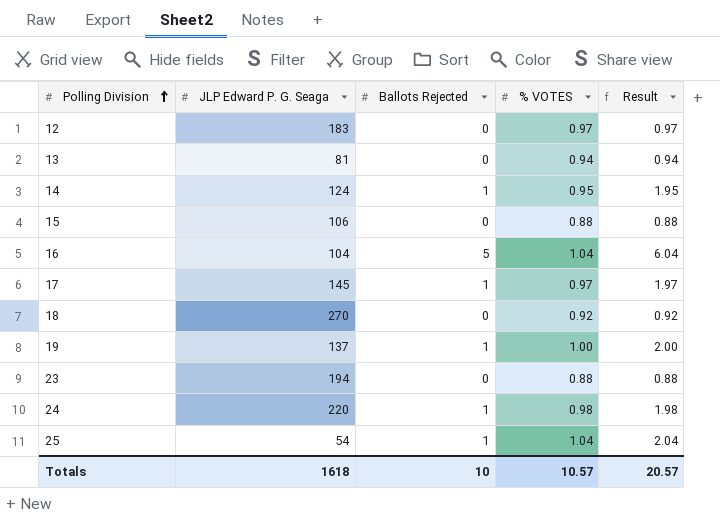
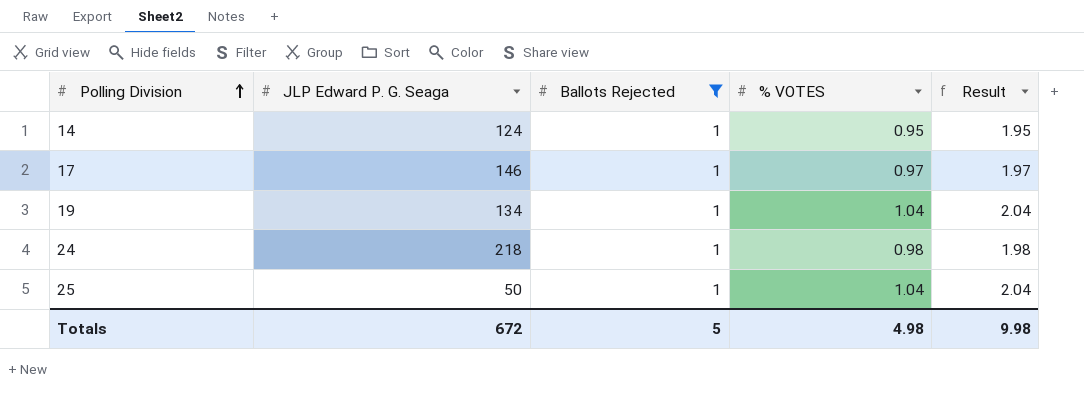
filter: none -> Ballots Rejected = 1
17 | JLP Edward P. G. Seaga: 145 -> 146
19 | JLP Edward P. G. Seaga: 137 -> 134
19 | % VOTES: 1.00 -> 1.04
19 | Result: 2.00 -> 2.04
24 | JLP Edward P. G. Seaga: 220 -> 218
25 | JLP Edward P. G. Seaga: 54 -> 50
Totals | JLP Edward P. G. Seaga: 1618 -> 672
Totals | Ballots Rejected: 10 -> 5
Totals | % VOTES: 10.57 -> 4.98
Totals | Result: 20.57 -> 9.98

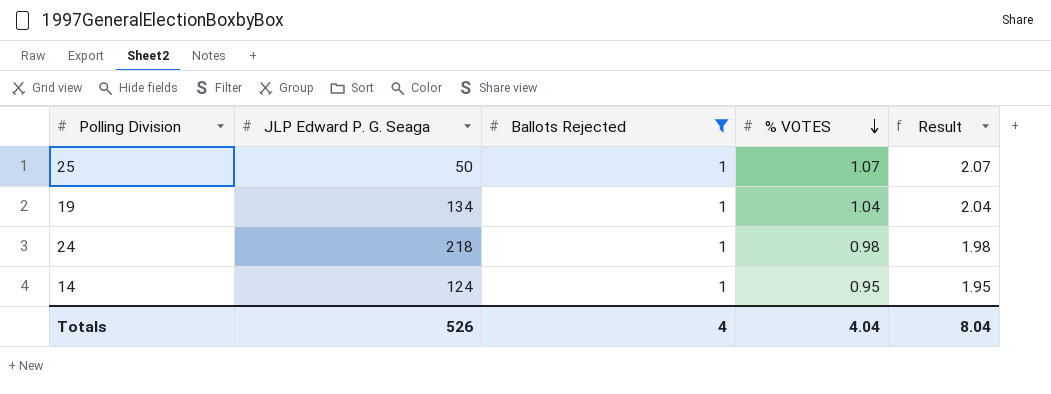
row order: Polling Division ascending -> % VOTES descending
row 17: 146 | 1 | 0.97 | 1.97 -> none
25 | % VOTES: 1.04 -> 1.07
25 | Result: 2.04 -> 2.07
Totals | JLP Edward P. G. Seaga: 672 -> 526
Totals | Ballots Rejected: 5 -> 4
Totals | % VOTES: 4.98 -> 4.04
Totals | Result: 9.98 -> 8.04

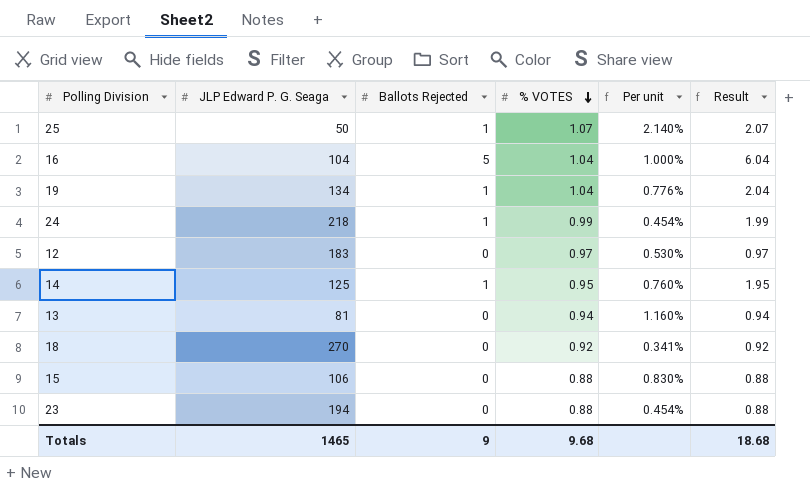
filter: Ballots Rejected = 1 -> none
column Per unit | formula: none -> [% VOTES] / [JLP Edward P. G. Seaga]
24 | % VOTES: 0.98 -> 0.99
24 | Result: 1.98 -> 1.99
14 | JLP Edward P. G. Seaga: 124 -> 125
Totals | JLP Edward P. G. Seaga: 526 -> 1465
Totals | Ballots Rejected: 4 -> 9
Totals | % VOTES: 4.04 -> 9.68
Totals | Result: 8.04 -> 18.68

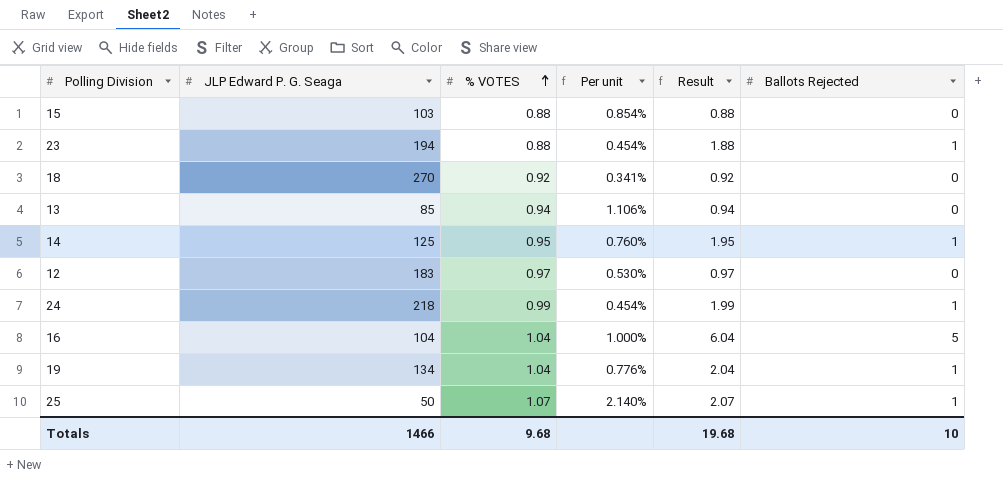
row order: % VOTES descending -> % VOTES ascending
column Ballots Rejected | position: 3 -> 6
15 | JLP Edward P. G. Seaga: 106 -> 103
15 | Per unit: 0.830% -> 0.854%
23 | Result: 0.88 -> 1.88
23 | Ballots Rejected: 0 -> 1
13 | JLP Edward P. G. Seaga: 81 -> 85
13 | Per unit: 1.160% -> 1.106%
Totals | JLP Edward P. G. Seaga: 1465 -> 1466
Totals | Result: 18.68 -> 19.68
Totals | Ballots Rejected: 9 -> 10

